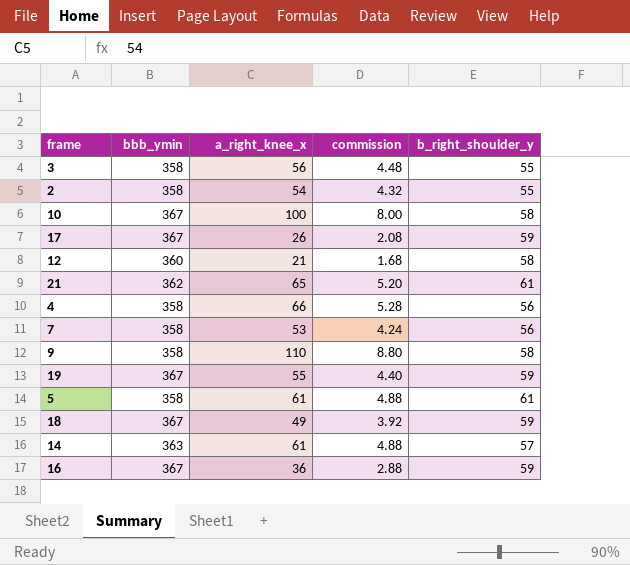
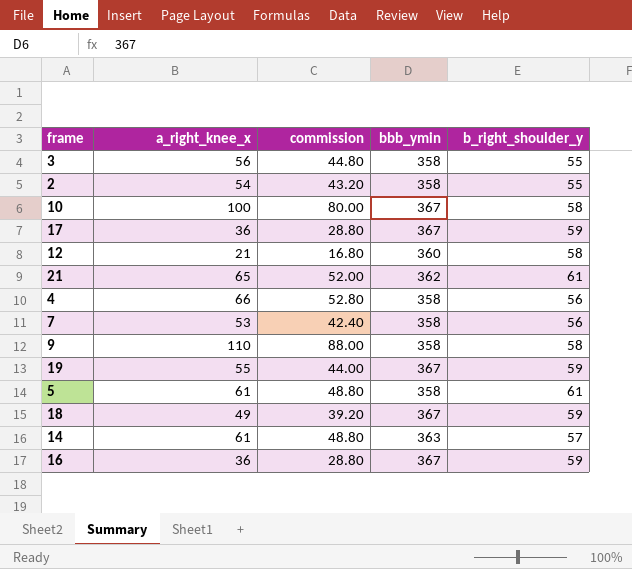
column commission | formula: [a_right_knee_x] * 0.08 -> [a_right_knee_x] * 0.8
column bbb_ymin | position: 2 -> 4
17 | a_right_knee_x: 26 -> 36

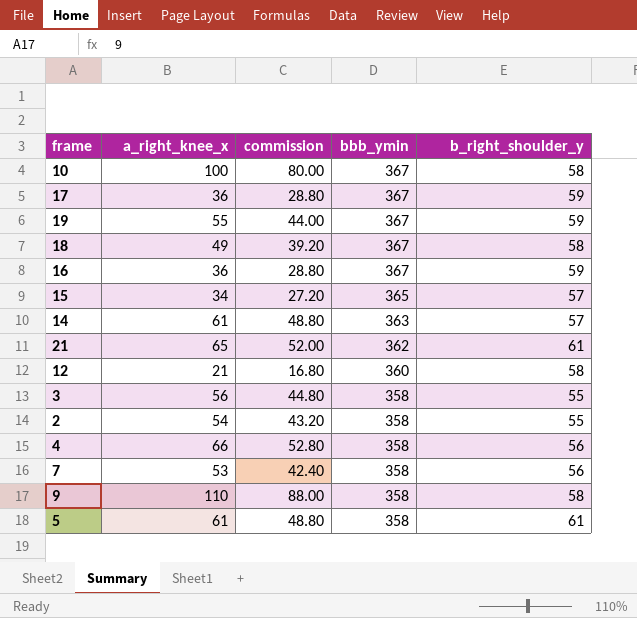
row order: none -> bbb_ymin descending
18 | b_right_shoulder_y: 59 -> 58
row 15: none -> 34 | 27.20 | 365 | 57

